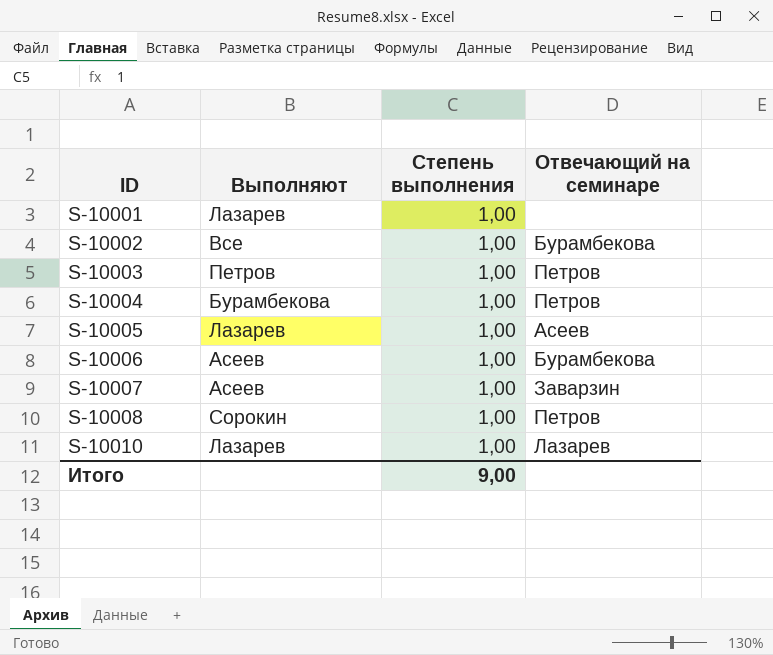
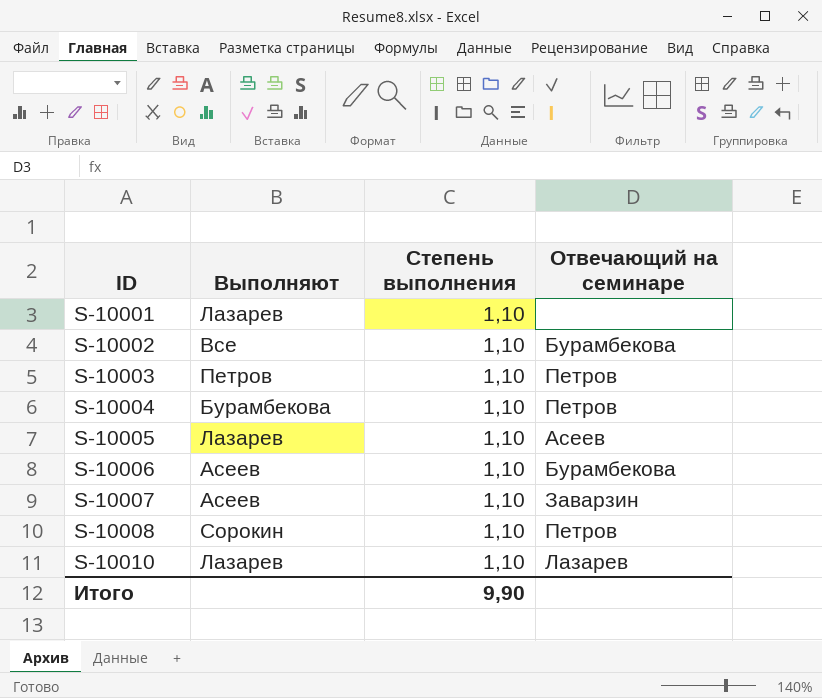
S-10001 | Степень выполнения: 1,00 -> 1,10
S-10002 | Степень выполнения: 1,00 -> 1,10
S-10003 | Степень выполнения: 1,00 -> 1,10
S-10004 | Степень выполнения: 1,00 -> 1,10
S-10005 | Степень выполнения: 1,00 -> 1,10
S-10006 | Степень выполнения: 1,00 -> 1,10
S-10007 | Степень выполнения: 1,00 -> 1,10
S-10008 | Степень выполнения: 1,00 -> 1,10
S-10010 | Степень выполнения: 1,00 -> 1,10
Итого | Степень выполнения: 9,00 -> 9,90

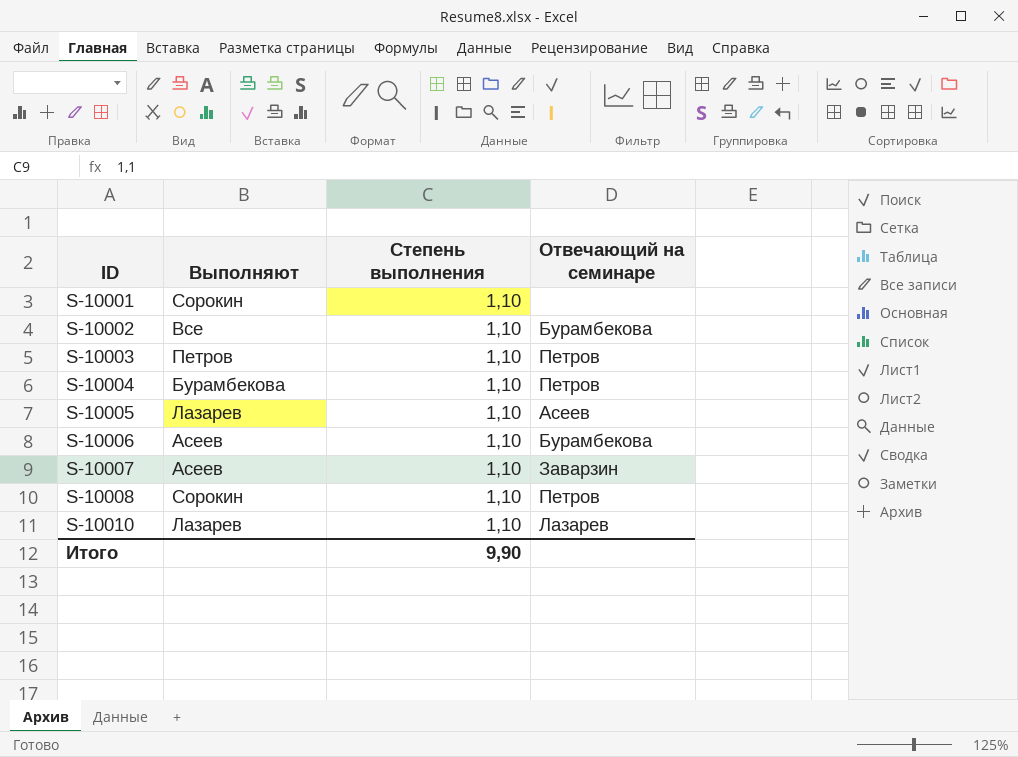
S-10001 | Выполняют: Лазарев -> Сорокин

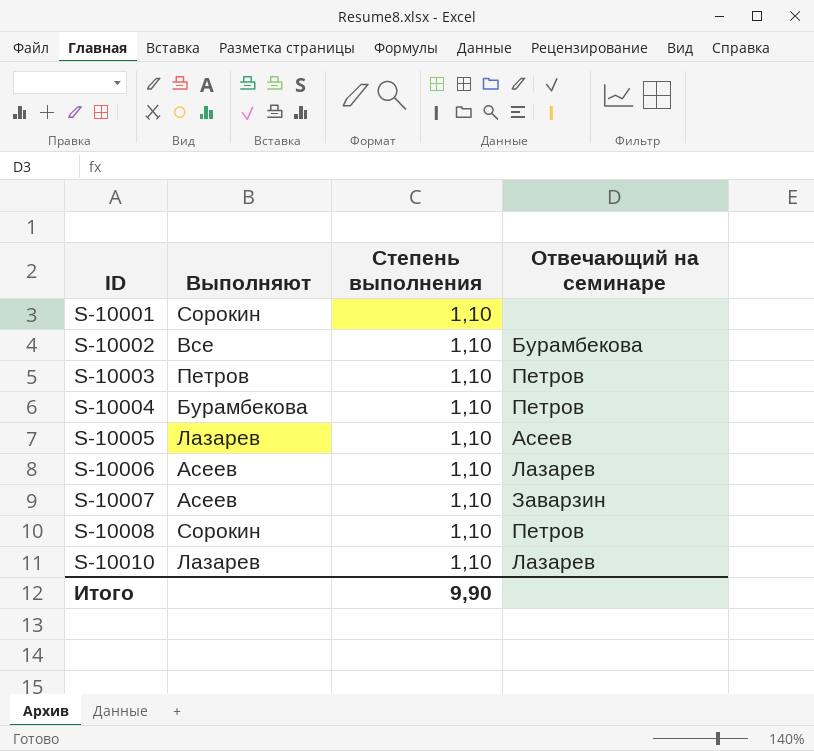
S-10006 | Отвечающий на семинаре: Бурамбекова -> Лазарев

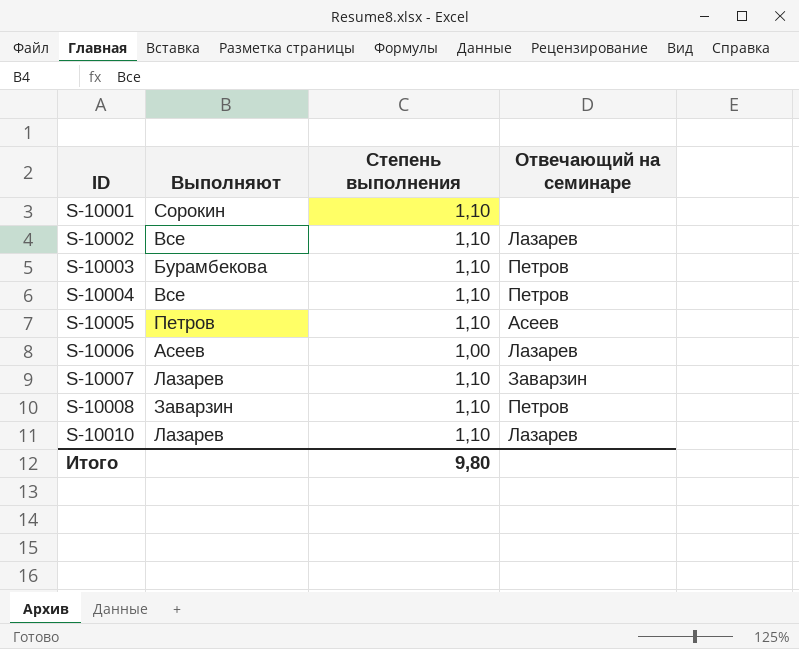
S-10002 | Отвечающий на семинаре: Бурамбекова -> Лазарев
S-10003 | Выполняют: Петров -> Бурамбекова
S-10004 | Выполняют: Бурамбекова -> Все
S-10005 | Выполняют: Лазарев -> Петров
S-10006 | Степень выполнения: 1,10 -> 1,00
S-10007 | Выполняют: Асеев -> Лазарев
S-10008 | Выполняют: Сорокин -> Заварзин
Итого | Степень выполнения: 9,90 -> 9,80

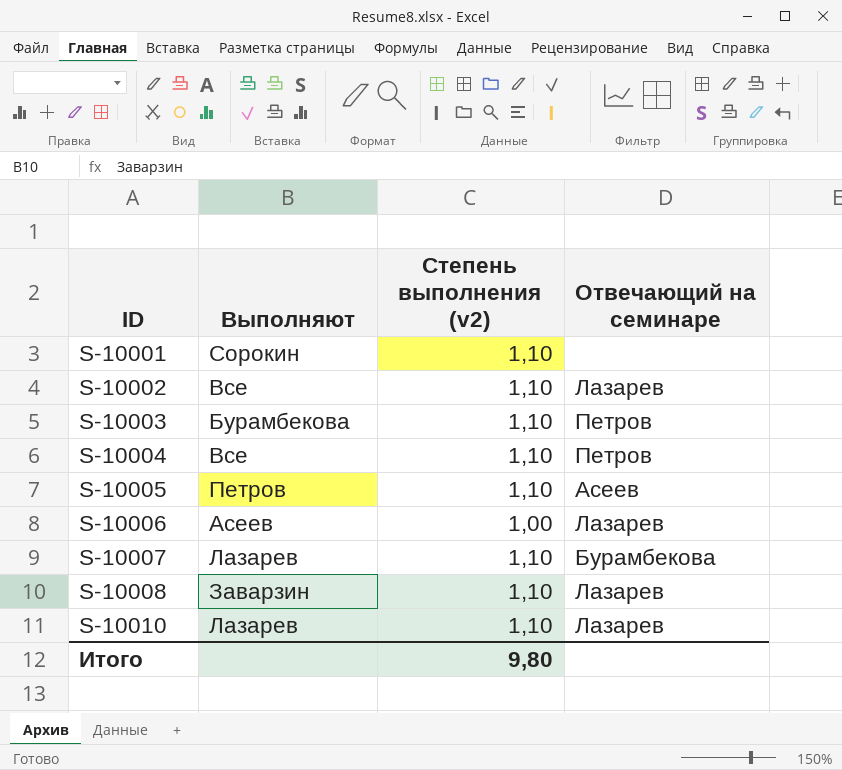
column name: Степень выполнения -> Степень выполнения (v2)
S-10007 | Отвечающий на семинаре: Заварзин -> Бурамбекова
S-10008 | Отвечающий на семинаре: Петров -> Лазарев

